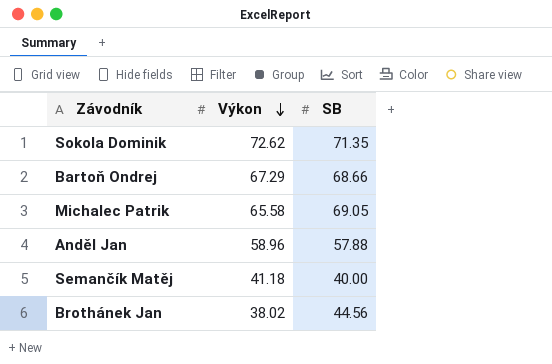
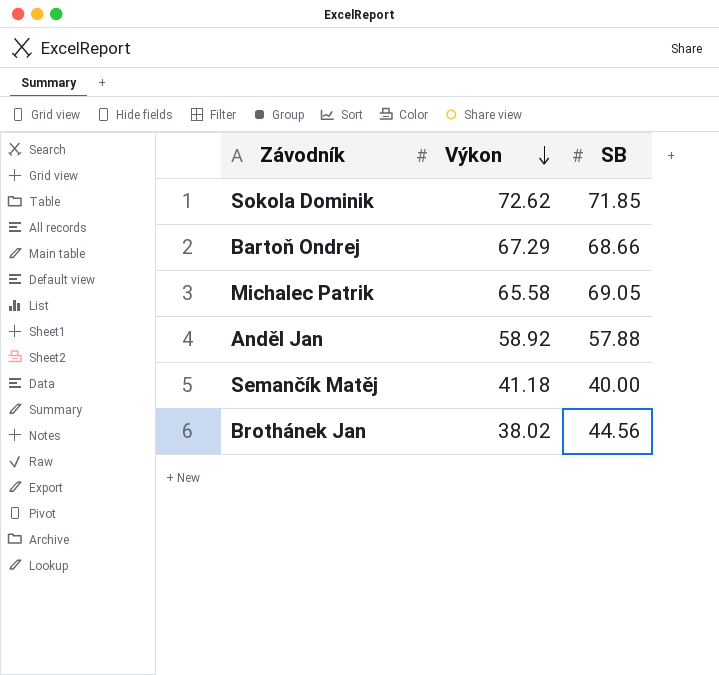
Sokola Dominik | SB: 71.35 -> 71.85
Anděl Jan | Výkon: 58.96 -> 58.92

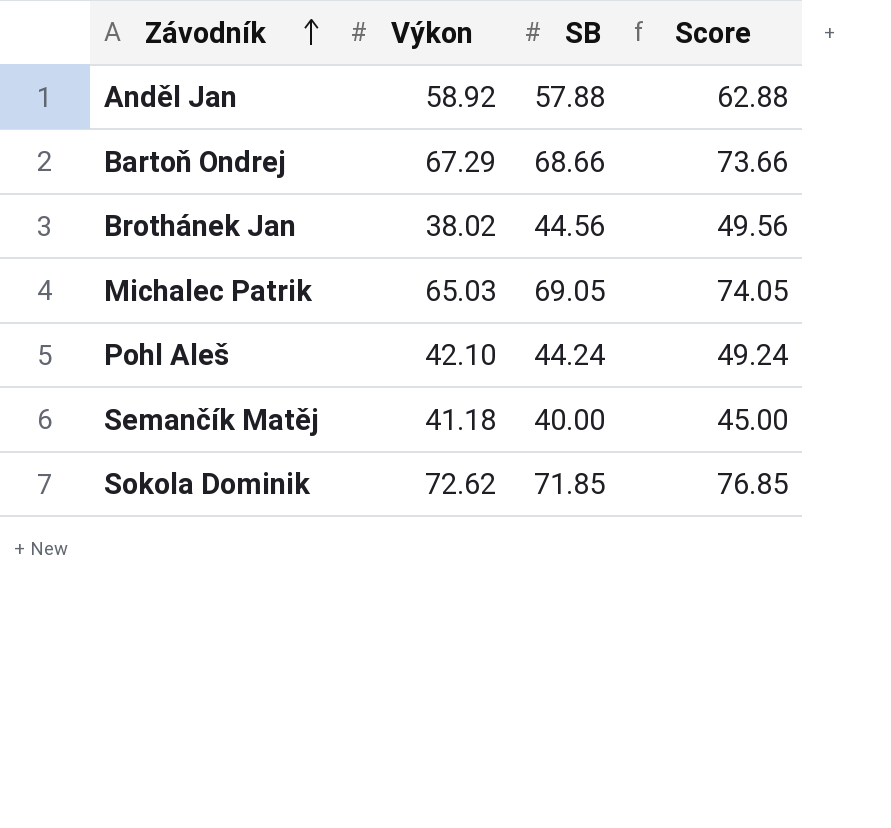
row order: Výkon descending -> Závodník ascending
column Score | formula: none -> [SB] + 5
Michalec Patrik | Výkon: 65.58 -> 65.03
row Pohl Aleš: none -> 42.10 | 44.24 | 49.24

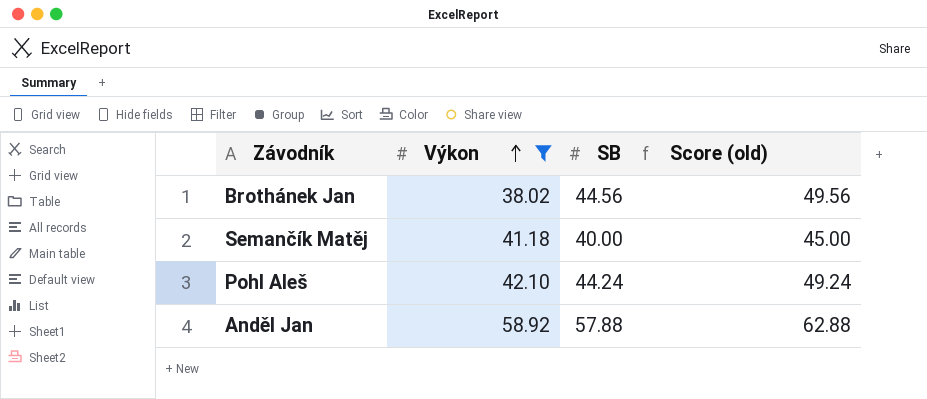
filter: none -> Výkon <= 58.92
row order: Závodník ascending -> Výkon ascending
column name: Score -> Score (old)

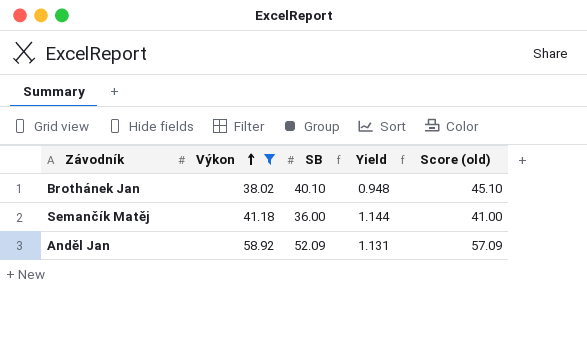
column Yield | formula: none -> [Výkon] / [SB]
row Pohl Aleš: 42.10 | 44.24 | 49.24 -> none
Brothánek Jan | SB: 44.56 -> 40.10
Brothánek Jan | Score (old): 49.56 -> 45.10
Semančík Matěj | SB: 40.00 -> 36.00
Semančík Matěj | Score (old): 45.00 -> 41.00
Anděl Jan | SB: 57.88 -> 52.09
Anděl Jan | Score (old): 62.88 -> 57.09

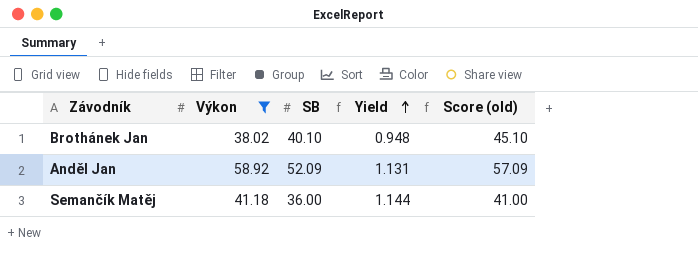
row order: Výkon ascending -> Yield ascending

